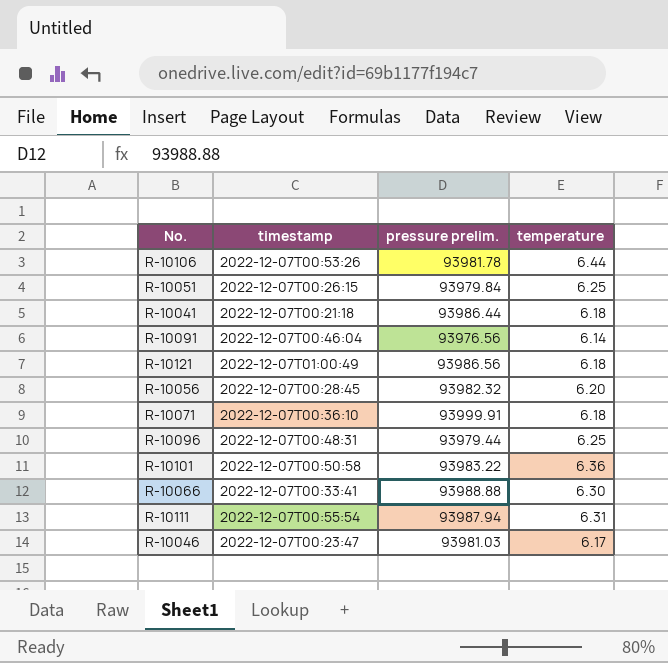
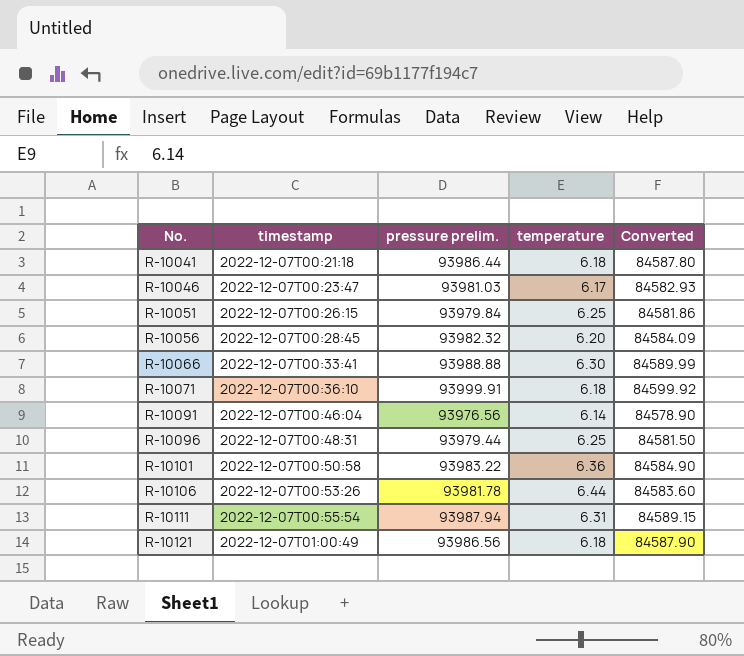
row order: none -> No. ascending
column Converted | formula: none -> [pressure prelim.] * 0.9

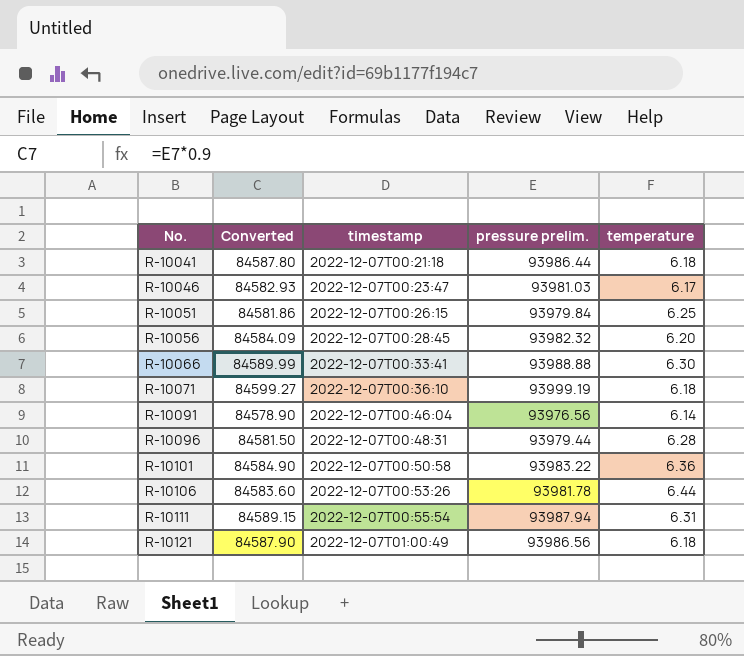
column Converted | position: 5 -> 2
R-10071 | Converted: 84599.92 -> 84599.27
R-10071 | pressure prelim.: 93999.91 -> 93999.19
R-10096 | temperature: 6.25 -> 6.28

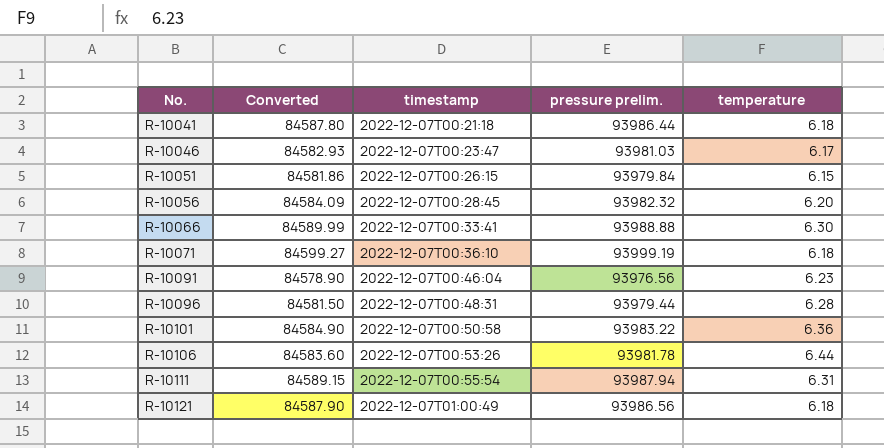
R-10051 | temperature: 6.25 -> 6.15
R-10091 | temperature: 6.14 -> 6.23

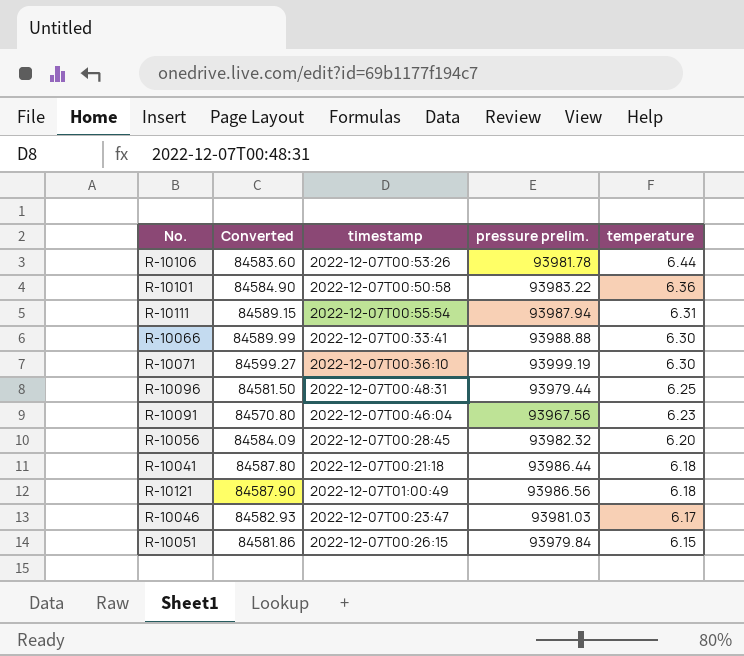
row order: No. ascending -> temperature descending
R-10071 | temperature: 6.18 -> 6.30
R-10096 | temperature: 6.28 -> 6.25
R-10091 | Converted: 84578.90 -> 84570.80
R-10091 | pressure prelim.: 93976.56 -> 93967.56

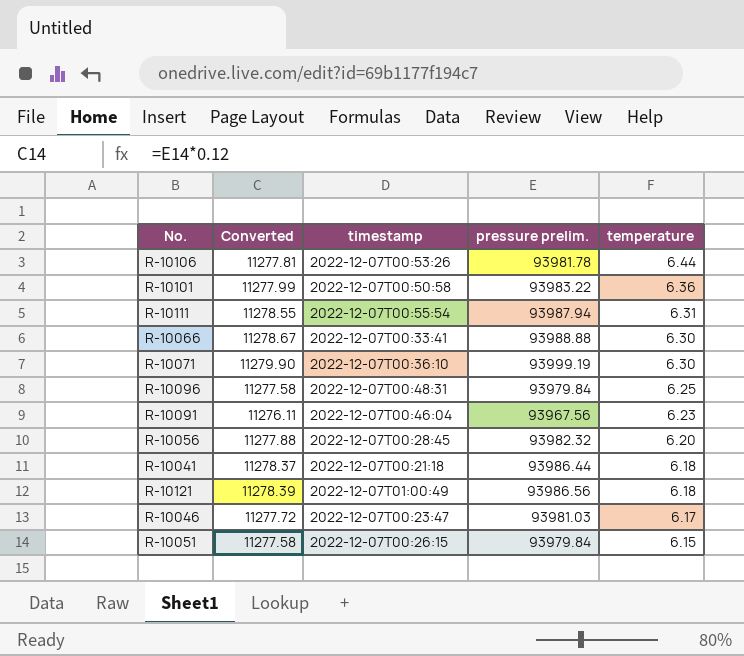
column Converted | formula: [pressure prelim.] * 0.9 -> [pressure prelim.] * 0.12
R-10096 | pressure prelim.: 93979.44 -> 93979.84

